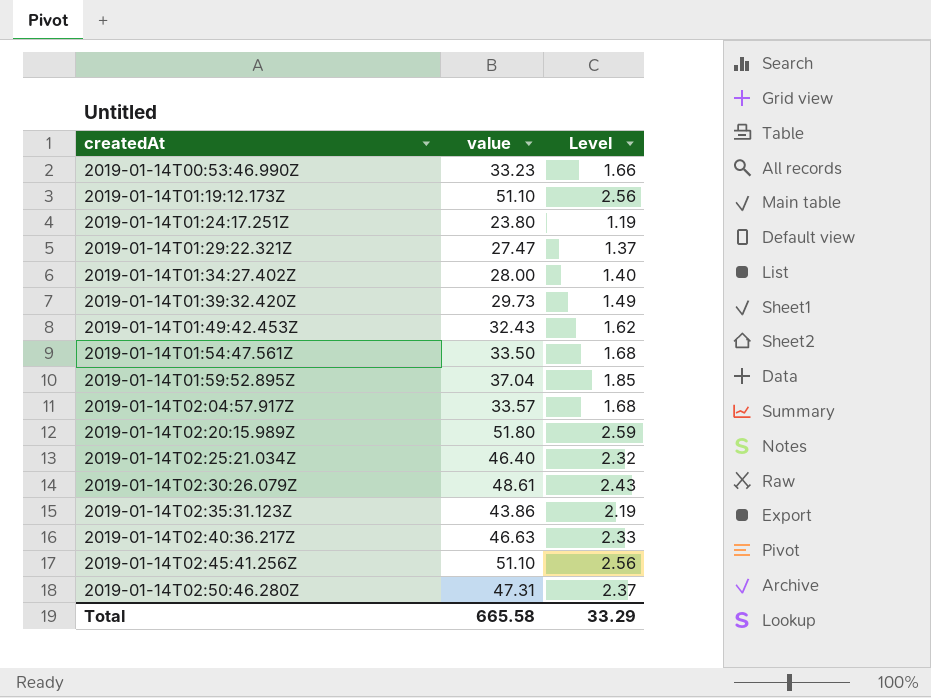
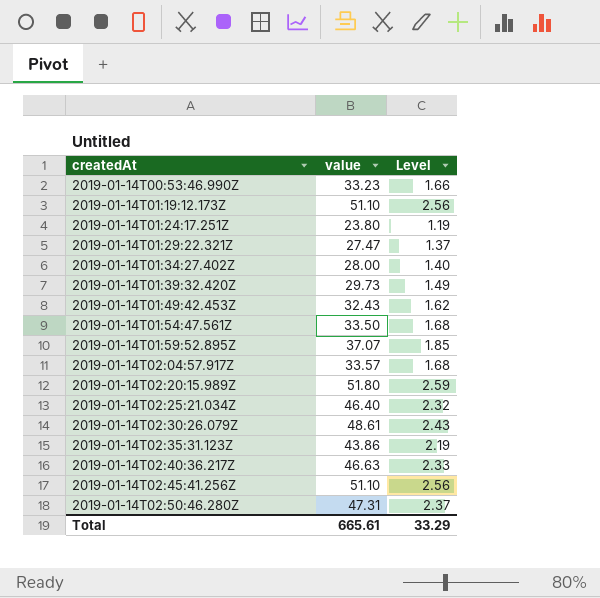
2019-01-14T01:59:52.895Z | value: 37.04 -> 37.07
Total | value: 665.58 -> 665.61

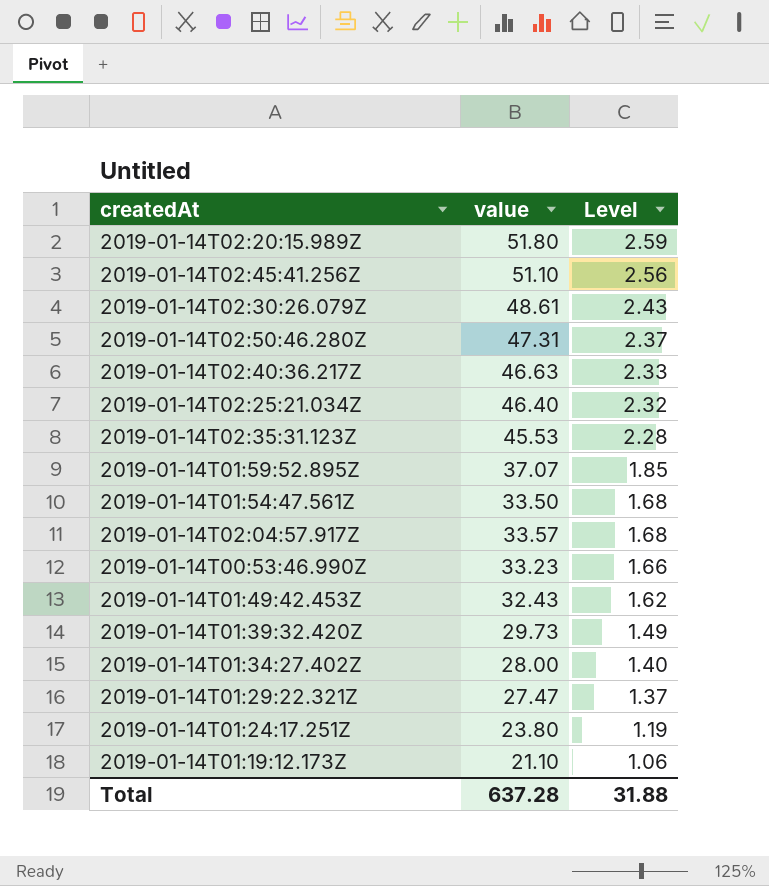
row order: createdAt ascending -> Level descending
2019-01-14T02:35:31.123Z | value: 43.86 -> 45.53
2019-01-14T02:35:31.123Z | Level: 2.19 -> 2.28
2019-01-14T01:19:12.173Z | value: 51.10 -> 21.10
2019-01-14T01:19:12.173Z | Level: 2.56 -> 1.06
Total | value: 665.61 -> 637.28
Total | Level: 33.29 -> 31.88

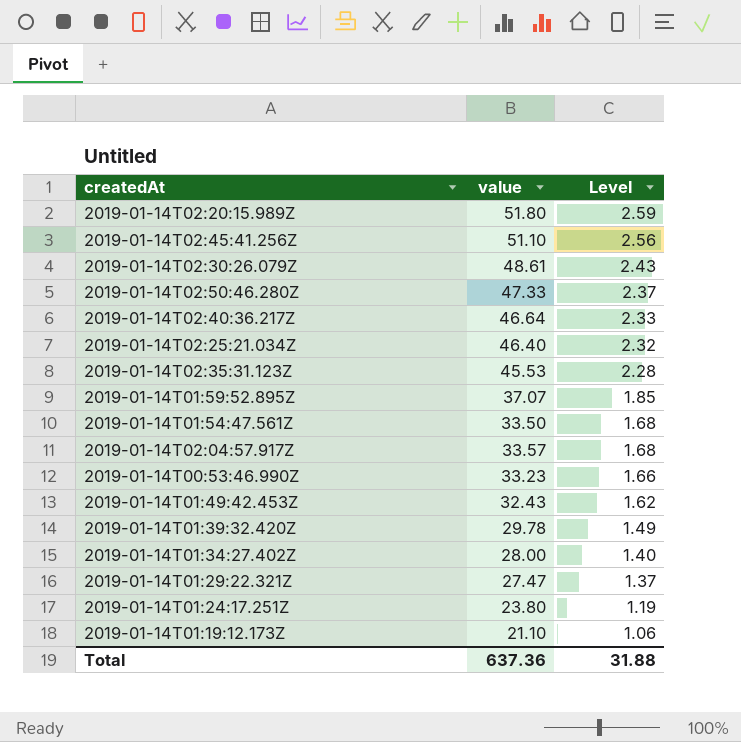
2019-01-14T02:50:46.280Z | value: 47.31 -> 47.33
2019-01-14T02:40:36.217Z | value: 46.63 -> 46.64
2019-01-14T01:39:32.420Z | value: 29.73 -> 29.78
Total | value: 637.28 -> 637.36

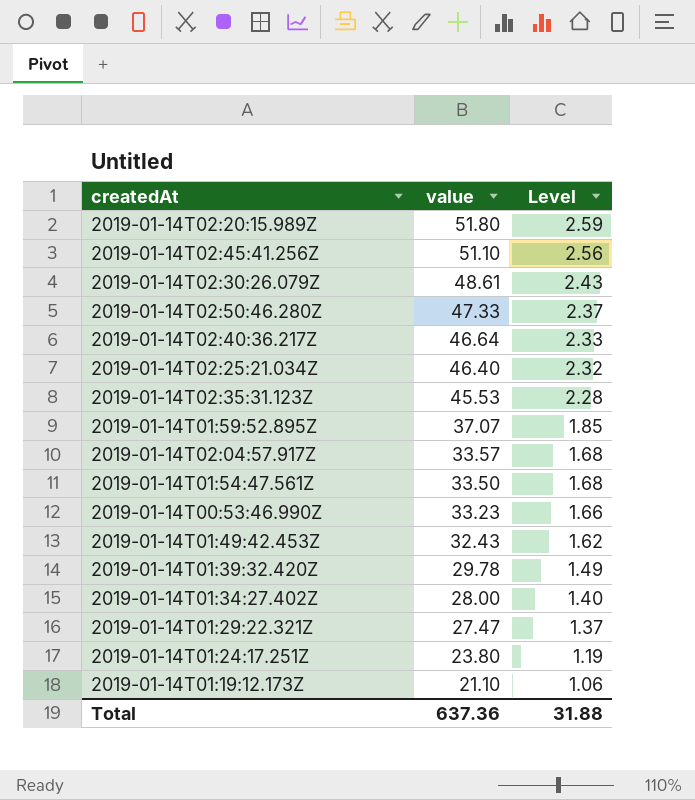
row order: Level descending -> value descending

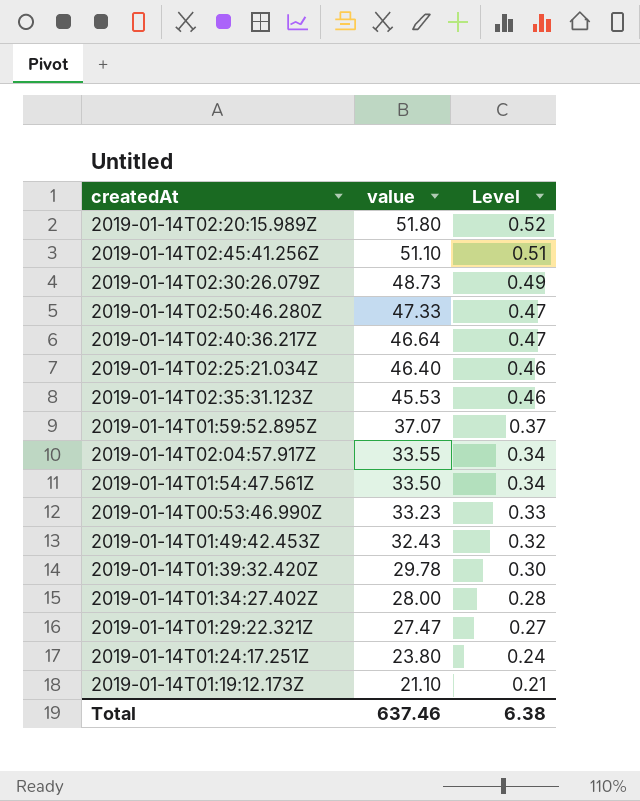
column Level | formula: [value] * 0.05 -> [value] * 0.01
2019-01-14T02:30:26.079Z | value: 48.61 -> 48.73
2019-01-14T02:04:57.917Z | value: 33.57 -> 33.55
Total | value: 637.36 -> 637.46
Total | Level: 31.88 -> 6.38

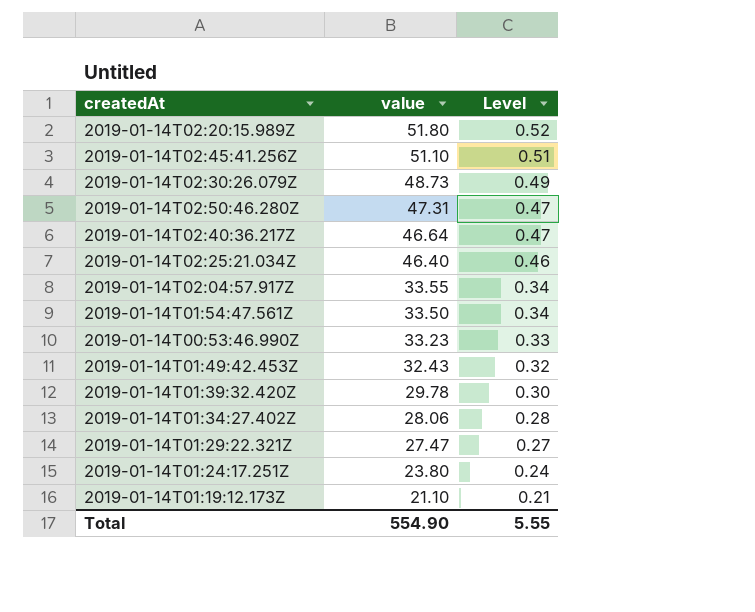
row 2019-01-14T02:35:31.123Z: 45.53 | 0.46 -> none
row 2019-01-14T01:59:52.895Z: 37.07 | 0.37 -> none
2019-01-14T02:50:46.280Z | value: 47.33 -> 47.31
2019-01-14T01:34:27.402Z | value: 28.00 -> 28.06
Total | value: 637.46 -> 554.90
Total | Level: 6.38 -> 5.55

